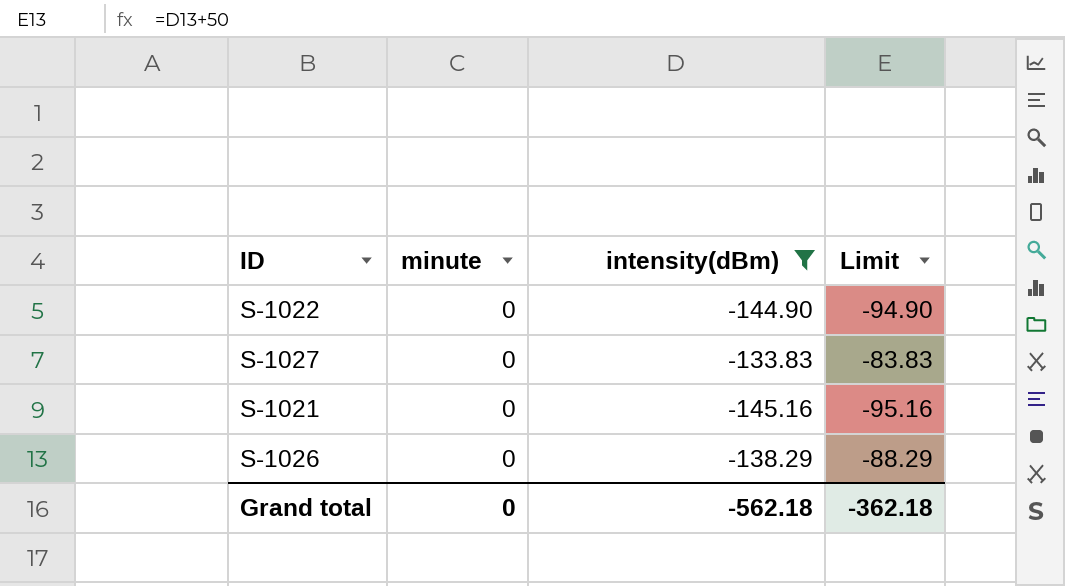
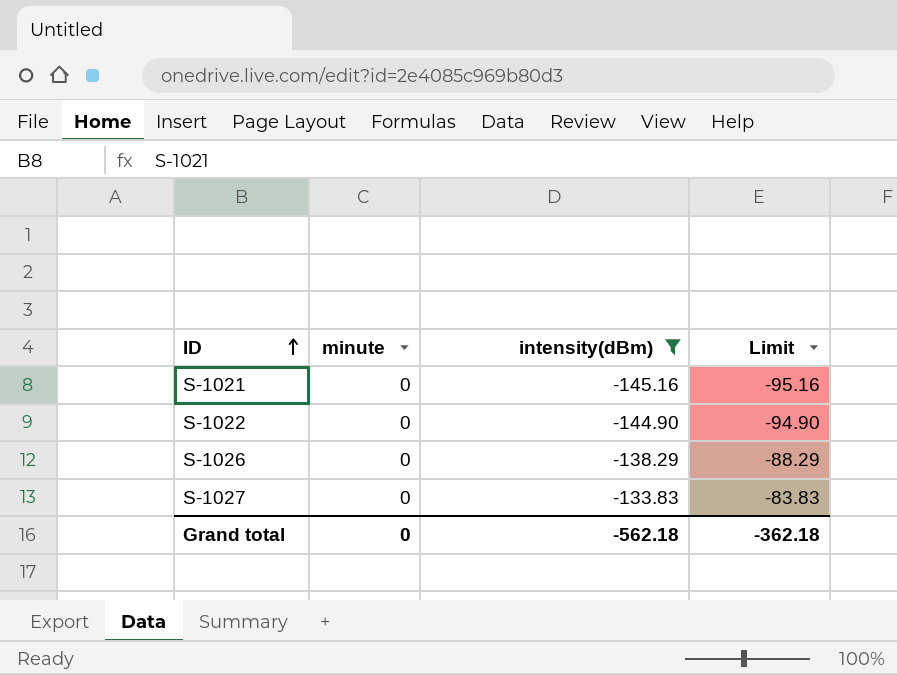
row order: none -> ID ascending

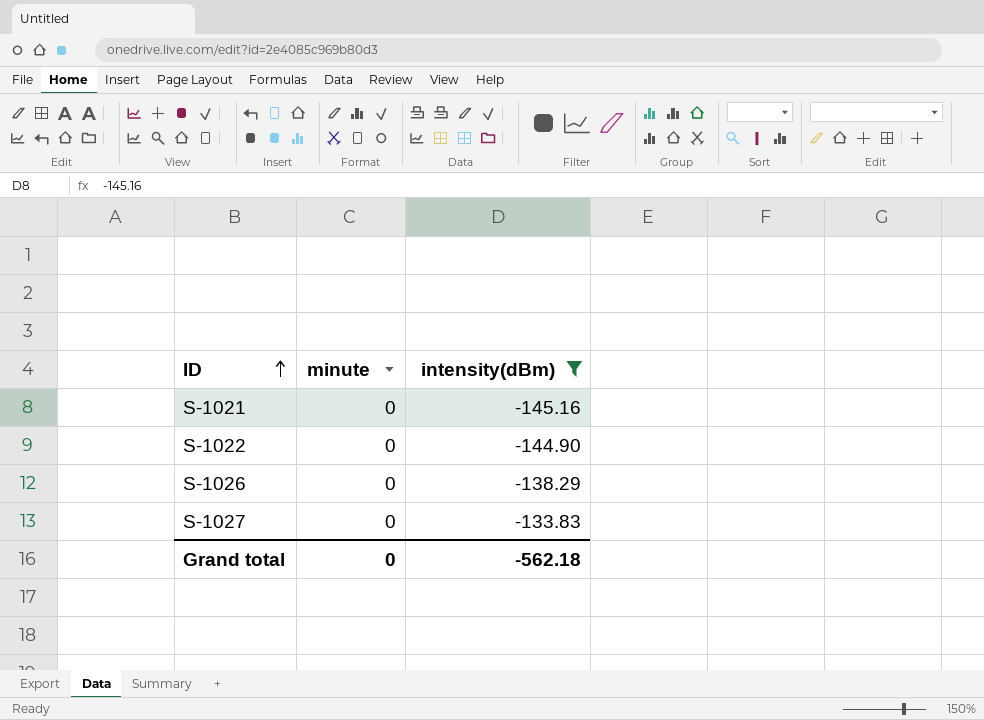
column Limit | formula: [intensity(dBm)] + 50 -> none

